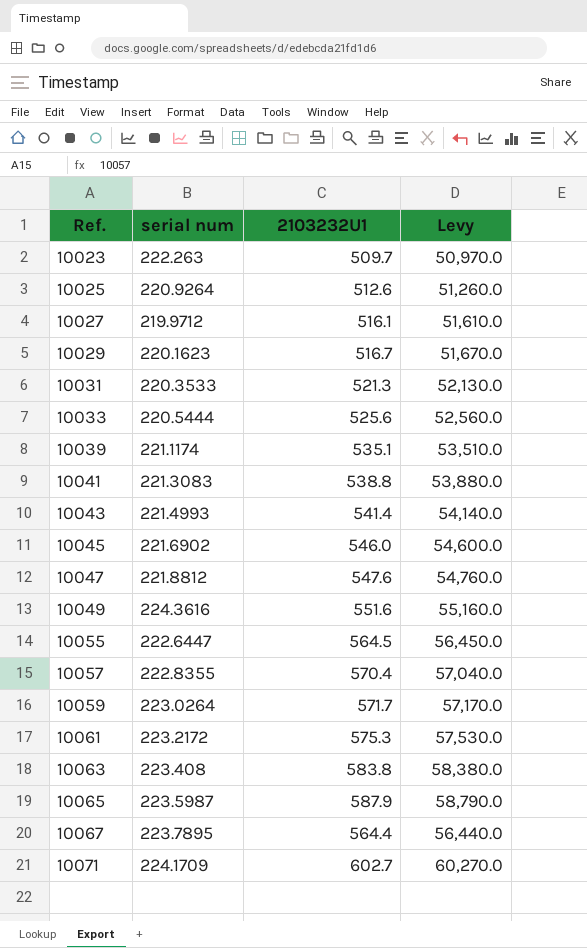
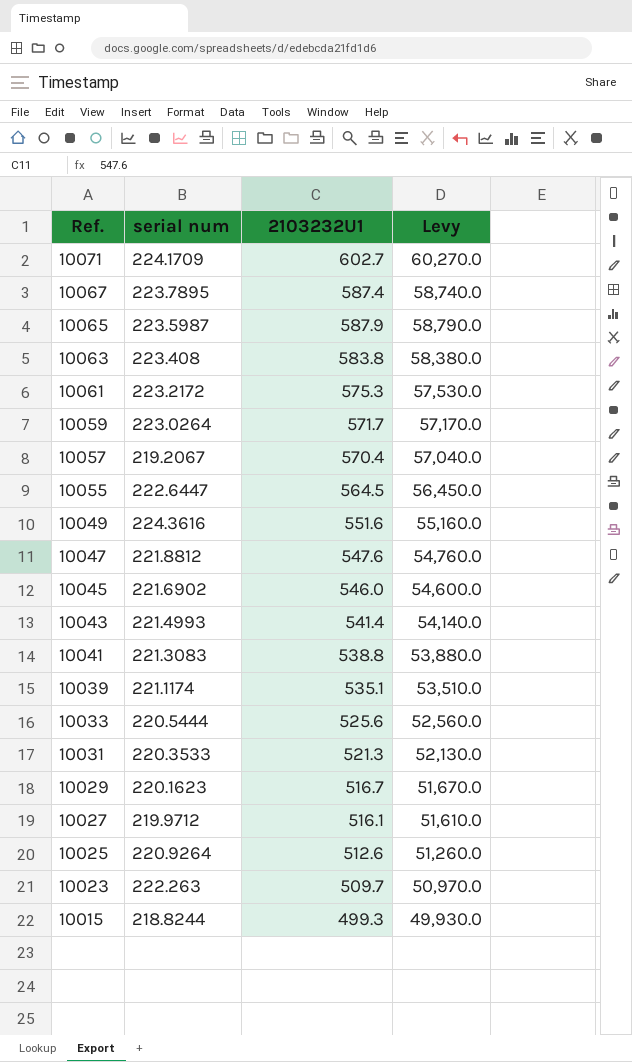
row order: Ref. ascending -> Ref. descending
10067 | 2103232U1: 564.4 -> 587.4
10067 | Levy: 56,440.0 -> 58,740.0
10057 | serial num: 222.8355 -> 219.2067
row 10015: none -> 218.8244 | 499.3 | 49,930.0

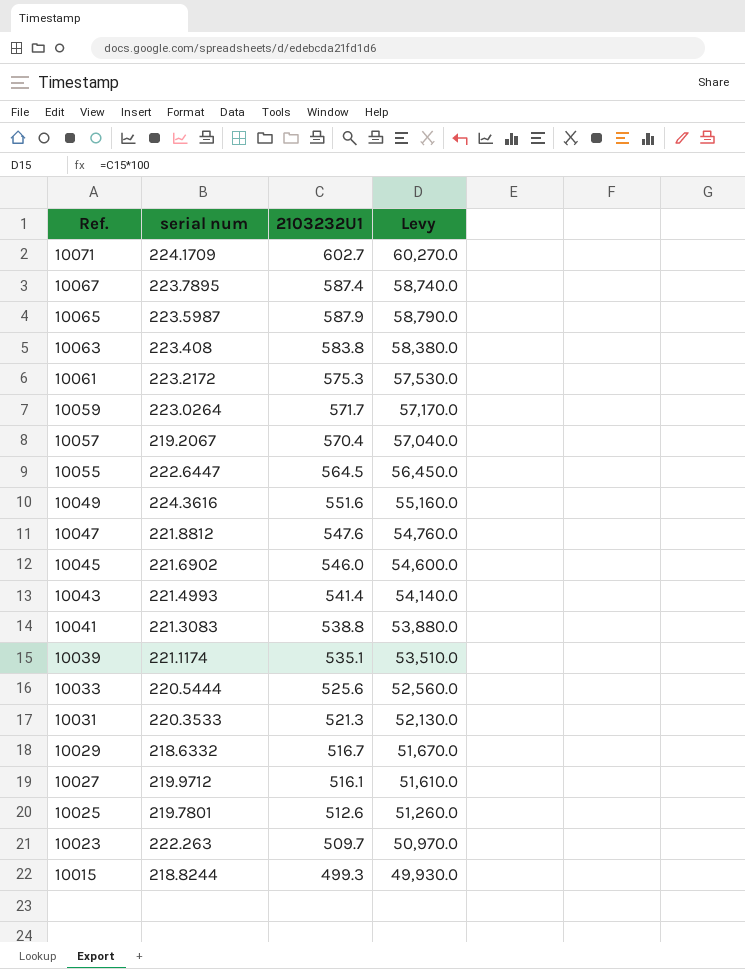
10029 | serial num: 220.1623 -> 218.6332
10025 | serial num: 220.9264 -> 219.7801

